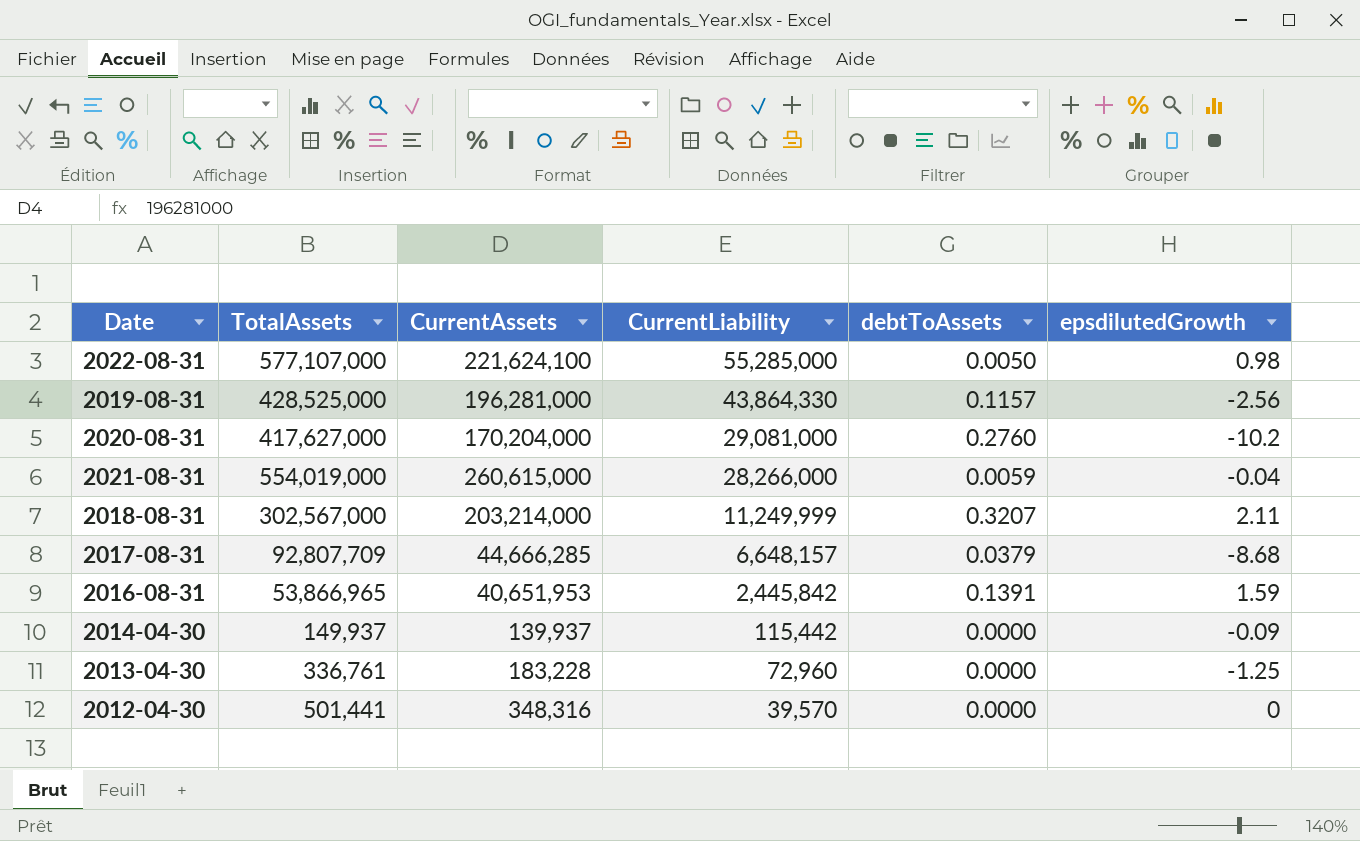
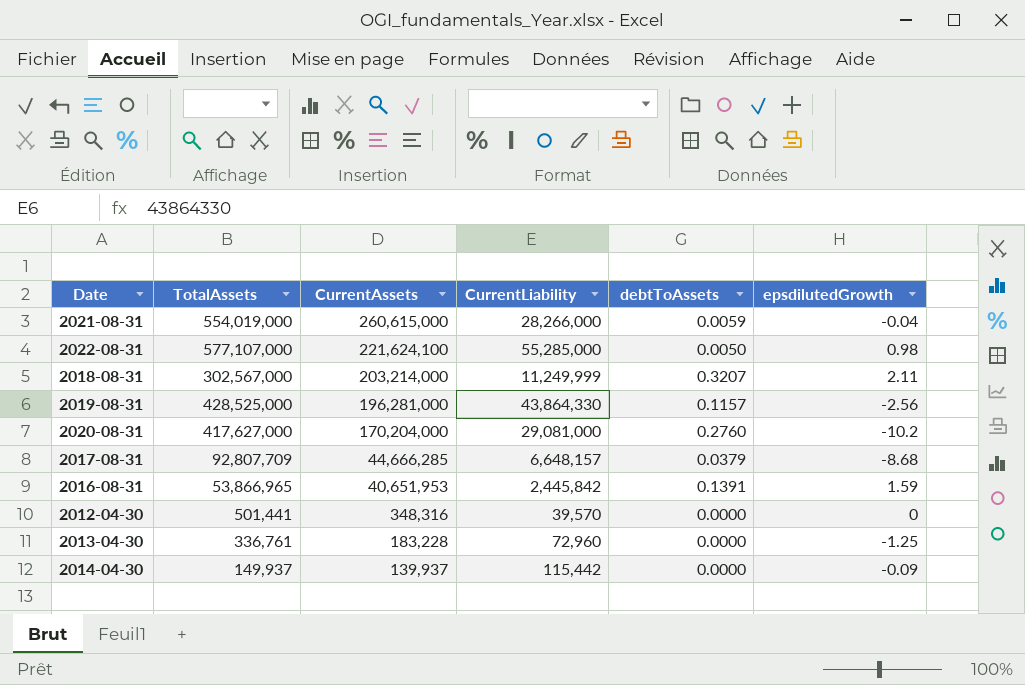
row order: CurrentLiability descending -> CurrentAssets descending

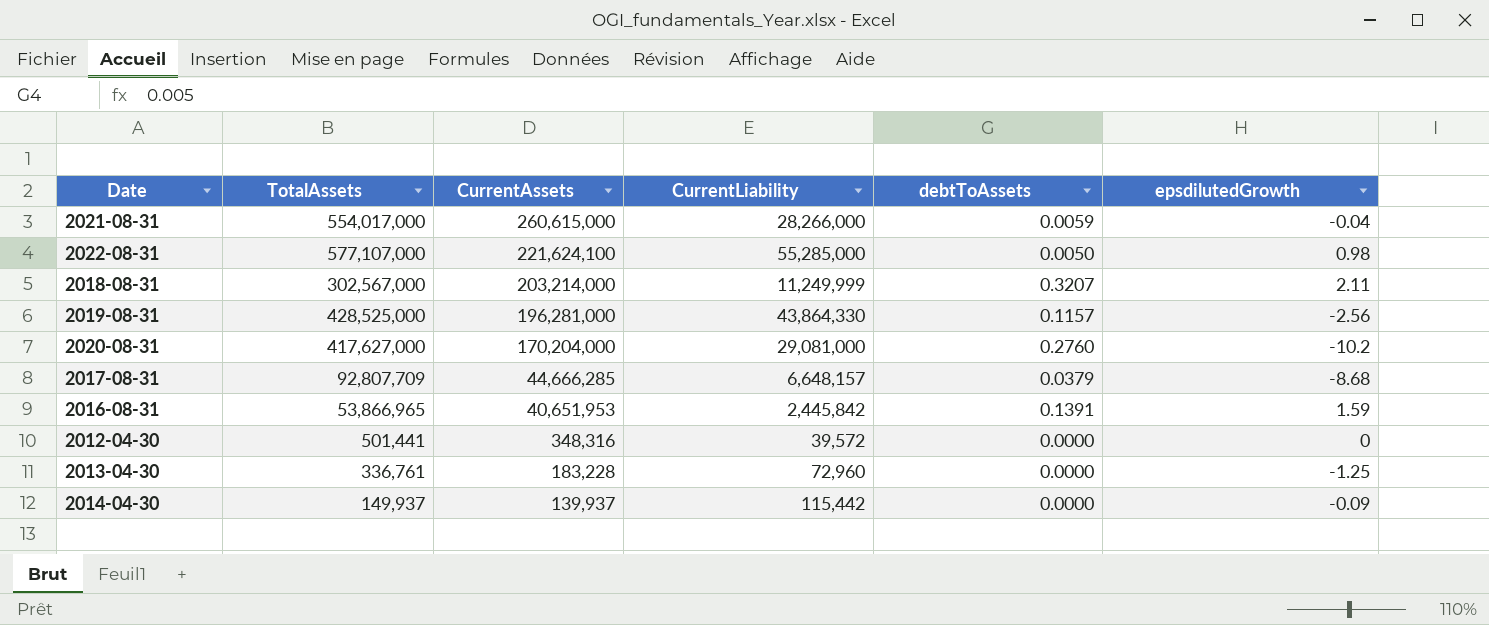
2021-08-31 | TotalAssets: 554,019,000 -> 554,017,000
2012-04-30 | CurrentLiability: 39,570 -> 39,572

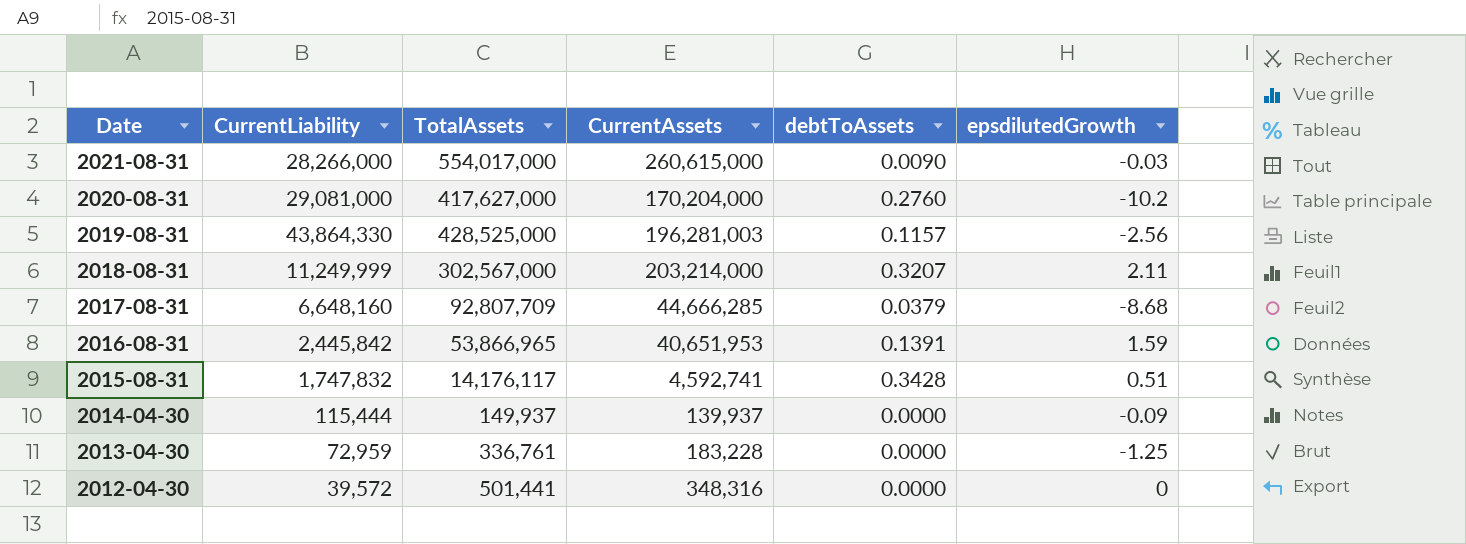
row order: CurrentAssets descending -> Date descending
column CurrentLiability | position: 4 -> 2
row 2022-08-31: 577,107,000 | 221,624,100 | 55,285,000 | 0.0050 | 0.98 -> none
2021-08-31 | debtToAssets: 0.0059 -> 0.0090
2021-08-31 | epsdilutedGrowth: -0.04 -> -0.03
2019-08-31 | CurrentAssets: 196,281,000 -> 196,281,003
2017-08-31 | CurrentLiability: 6,648,157 -> 6,648,160
row 2015-08-31: none -> 1,747,832 | 14,176,117 | 4,592,741 | 0.3428 | 0.51
2014-04-30 | CurrentLiability: 115,442 -> 115,444
2013-04-30 | CurrentLiability: 72,960 -> 72,959

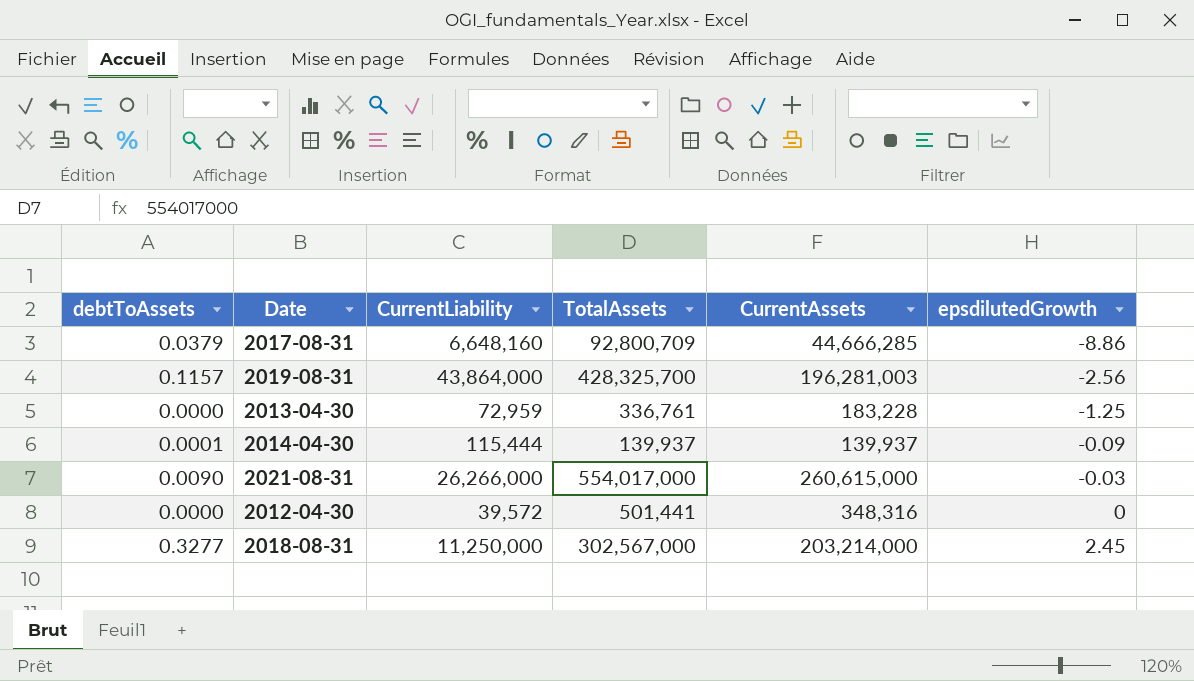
row order: Date descending -> epsdilutedGrowth ascending
column debtToAssets | position: 5 -> 1
row 2020-08-31: 29,081,000 | 417,627,000 | 170,204,000 | 0.2760 | -10.2 -> none
row 2016-08-31: 2,445,842 | 53,866,965 | 40,651,953 | 0.1391 | 1.59 -> none
row 2015-08-31: 1,747,832 | 14,176,117 | 4,592,741 | 0.3428 | 0.51 -> none
2017-08-31 | TotalAssets: 92,807,709 -> 92,800,709
2017-08-31 | epsdilutedGrowth: -8.68 -> -8.86
2019-08-31 | CurrentLiability: 43,864,330 -> 43,864,000
2019-08-31 | TotalAssets: 428,525,000 -> 428,325,700
2014-04-30 | debtToAssets: 0.0000 -> 0.0001
2014-04-30 | TotalAssets: 149,937 -> 139,937
2021-08-31 | CurrentLiability: 28,266,000 -> 26,266,000
2018-08-31 | debtToAssets: 0.3207 -> 0.3277
2018-08-31 | CurrentLiability: 11,249,999 -> 11,250,000
2018-08-31 | epsdilutedGrowth: 2.11 -> 2.45

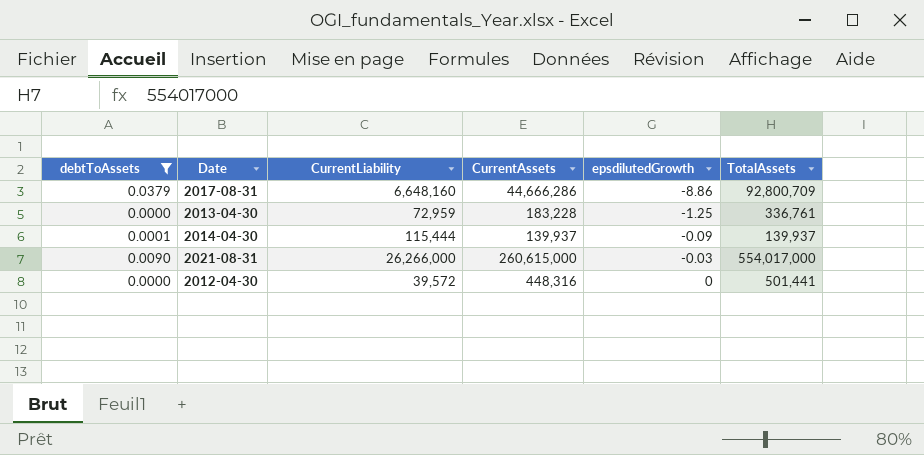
filter: none -> debtToAssets <= 0.0379
column TotalAssets | position: 4 -> 6
2017-08-31 | CurrentAssets: 44,666,285 -> 44,666,286
2012-04-30 | CurrentAssets: 348,316 -> 448,316

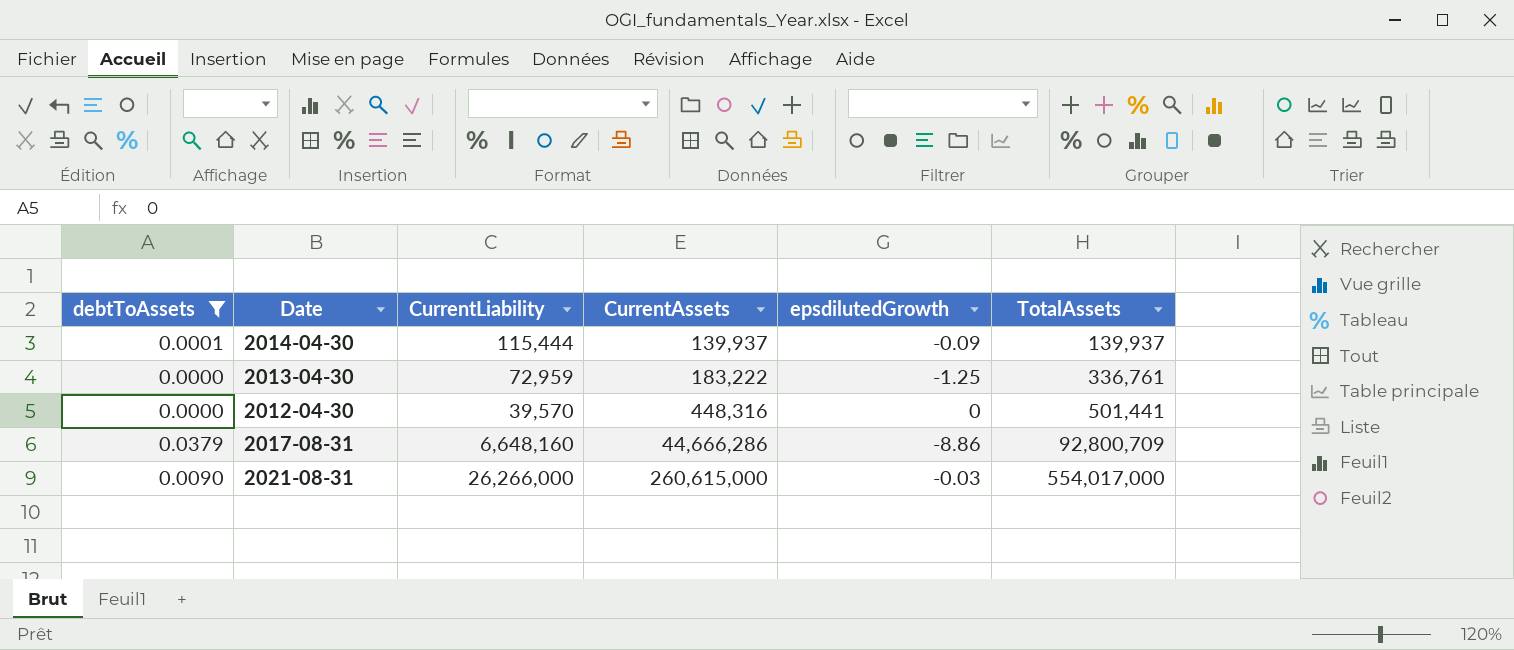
row order: epsdilutedGrowth ascending -> CurrentAssets ascending
2013-04-30 | CurrentAssets: 183,228 -> 183,222
2012-04-30 | CurrentLiability: 39,572 -> 39,570

